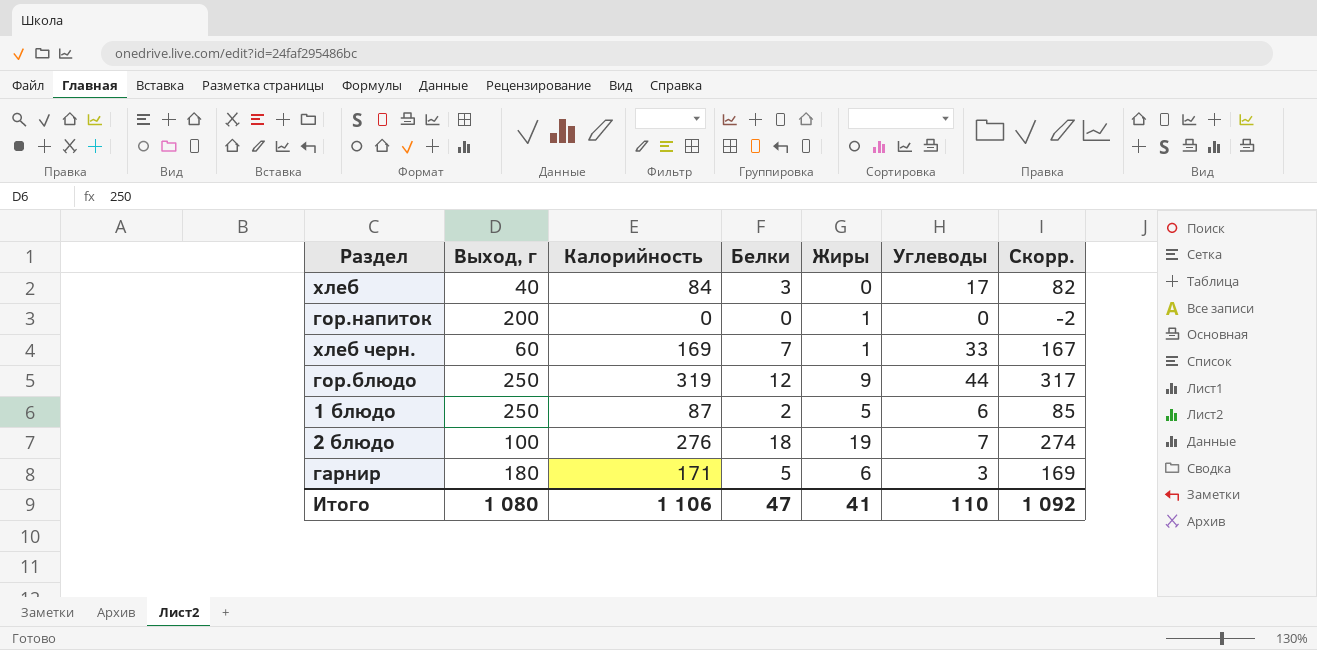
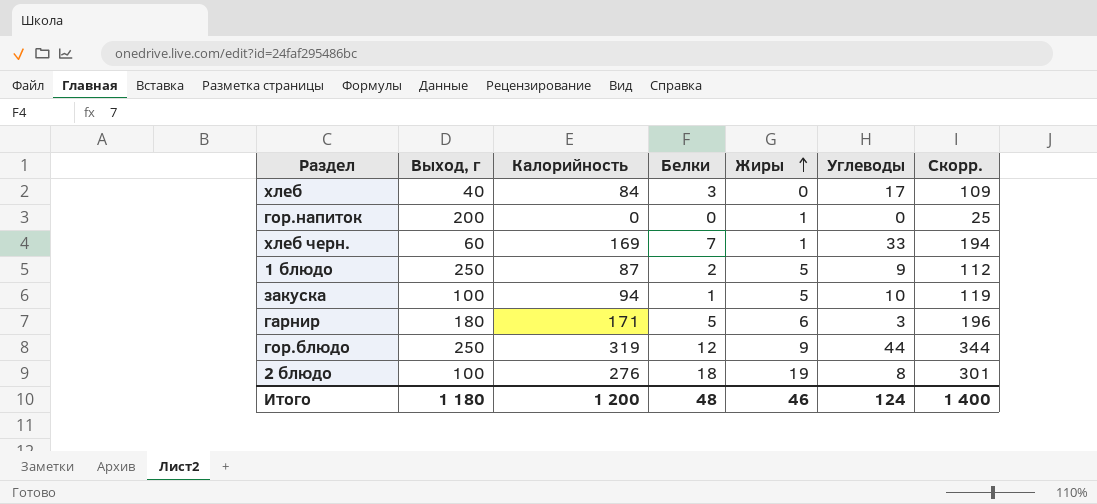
row order: none -> Жиры ascending
column Скорр. | formula: [Калорийность] - 2 -> [Калорийность] + 25
1 блюдо | Углеводы: 6 -> 9
row закуска: none -> 100 | 94 | 1 | 5 | 10 | 119
2 блюдо | Углеводы: 7 -> 8
Итого | Выход, г: 1 080 -> 1 180
Итого | Калорийность: 1 106 -> 1 200
Итого | Белки: 47 -> 48
Итого | Жиры: 41 -> 46
Итого | Углеводы: 110 -> 124
Итого | Скорр.: 1 092 -> 1 400

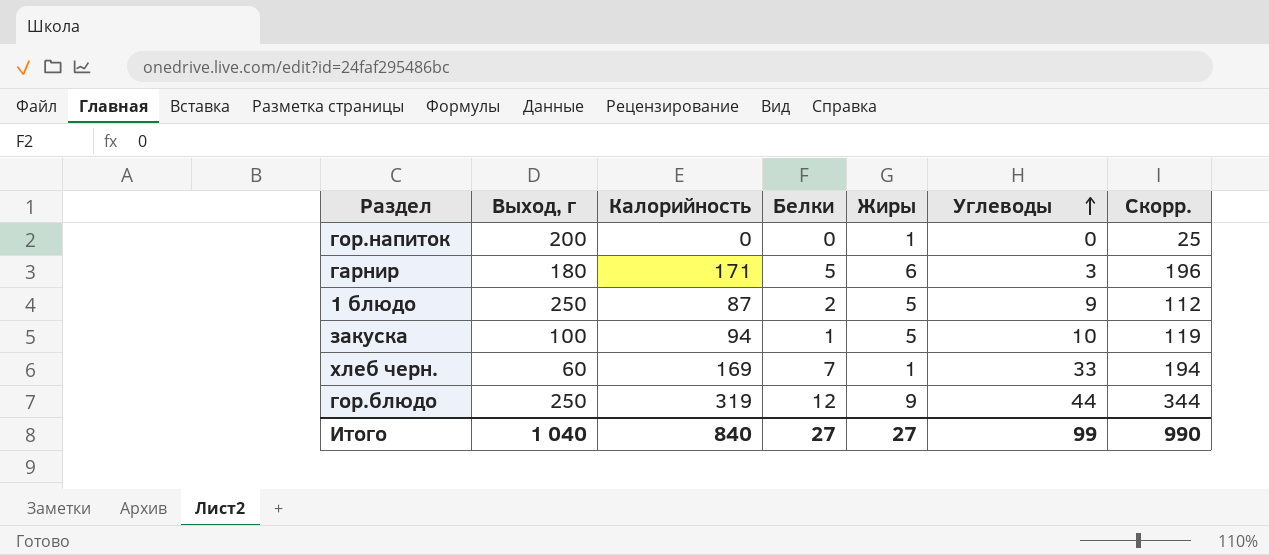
row order: Жиры ascending -> Углеводы ascending
row хлеб: 40 | 84 | 3 | 0 | 17 | 109 -> none
row 2 блюдо: 100 | 276 | 18 | 19 | 8 | 301 -> none
Итого | Выход, г: 1 180 -> 1 040
Итого | Калорийность: 1 200 -> 840
Итого | Белки: 48 -> 27
Итого | Жиры: 46 -> 27
Итого | Углеводы: 124 -> 99
Итого | Скорр.: 1 400 -> 990

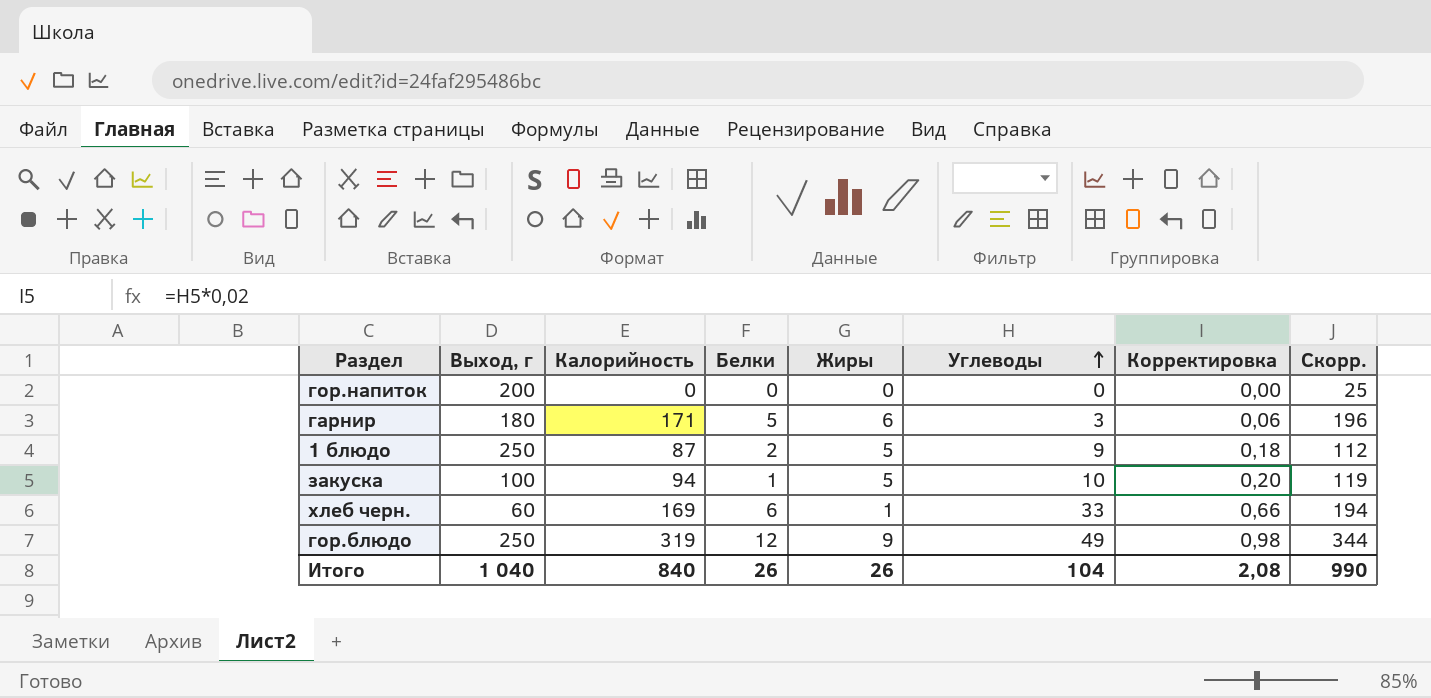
column Корректировка | formula: none -> [Углеводы] * 0,02
гор.напиток | Жиры: 1 -> 0
хлеб черн. | Белки: 7 -> 6
гор.блюдо | Углеводы: 44 -> 49
Итого | Белки: 27 -> 26
Итого | Жиры: 27 -> 26
Итого | Углеводы: 99 -> 104

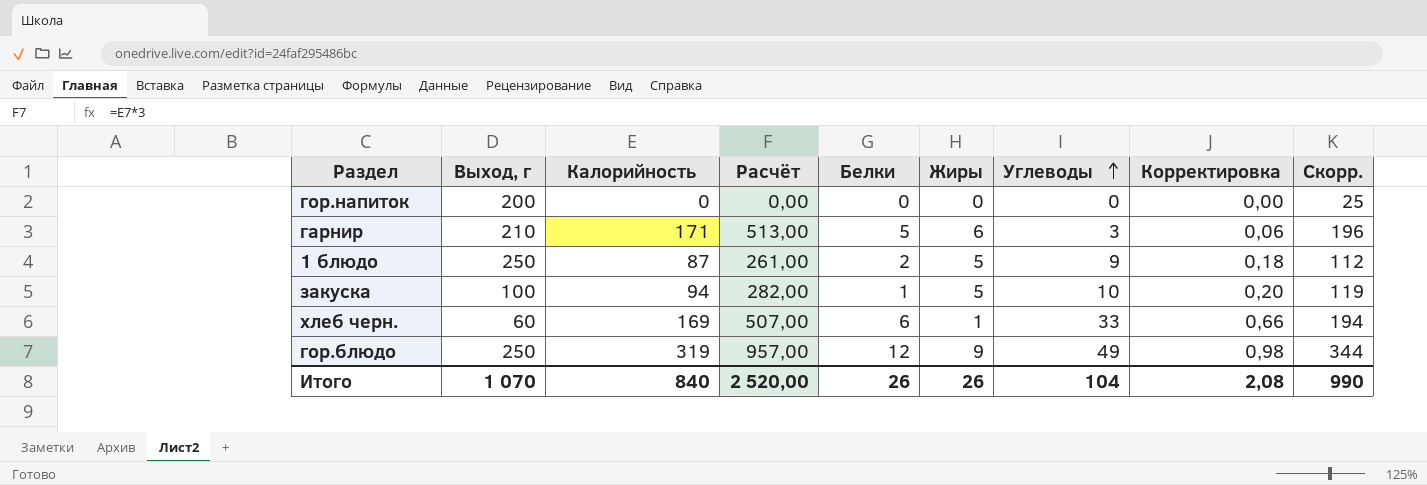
column Расчёт | formula: none -> [Калорийность] * 3
гарнир | Выход, г: 180 -> 210
Итого | Выход, г: 1 040 -> 1 070

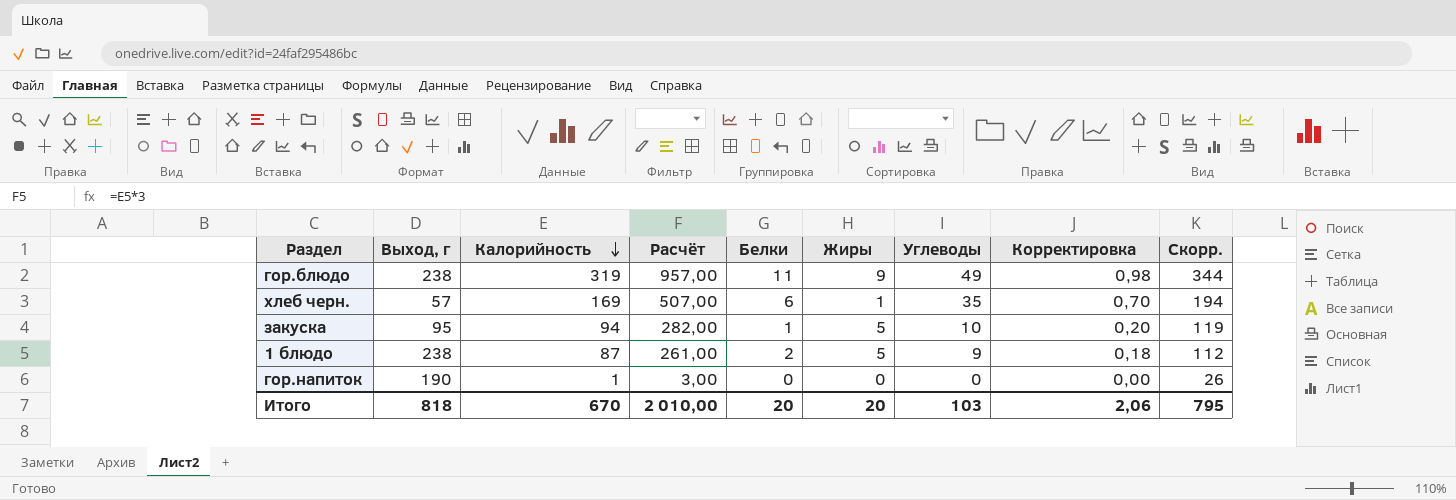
row order: Углеводы ascending -> Калорийность descending
row гарнир: 210 | 171 | 513,00 | 5 | 6 | 3 | 0,06 | 196 -> none
гор.блюдо | Выход, г: 250 -> 238
гор.блюдо | Белки: 12 -> 11
хлеб черн. | Выход, г: 60 -> 57
хлеб черн. | Углеводы: 33 -> 35
хлеб черн. | Корректировка: 0,66 -> 0,70
закуска | Выход, г: 100 -> 95
1 блюдо | Выход, г: 250 -> 238
гор.напиток | Выход, г: 200 -> 190
гор.напиток | Калорийность: 0 -> 1
гор.напиток | Расчёт: 0,00 -> 3,00
гор.напиток | Скорр.: 25 -> 26
Итого | Выход, г: 1 070 -> 818
Итого | Калорийность: 840 -> 670
Итого | Расчёт: 2 520,00 -> 2 010,00
Итого | Белки: 26 -> 20
Итого | Жиры: 26 -> 20
Итого | Углеводы: 104 -> 103
Итого | Корректировка: 2,08 -> 2,06
Итого | Скорр.: 990 -> 795

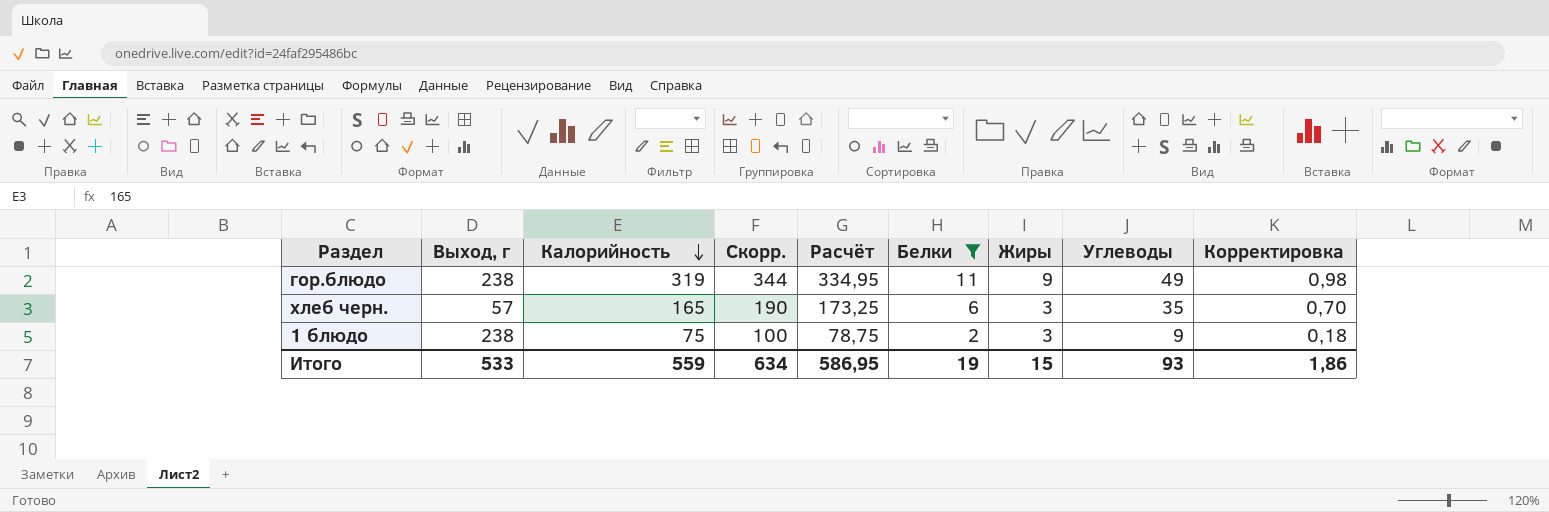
filter: none -> Белки >= 2
column Скорр. | position: 9 -> 4
column Расчёт | formula: [Калорийность] * 3 -> [Калорийность] * 1,05
хлеб черн. | Калорийность: 169 -> 165
хлеб черн. | Скорр.: 194 -> 190
хлеб черн. | Жиры: 1 -> 3
1 блюдо | Калорийность: 87 -> 75
1 блюдо | Скорр.: 112 -> 100
1 блюдо | Жиры: 5 -> 3
Итого | Выход, г: 818 -> 533
Итого | Калорийность: 670 -> 559
Итого | Скорр.: 795 -> 634
Итого | Расчёт: 2 010,00 -> 586,95
Итого | Белки: 20 -> 19
Итого | Жиры: 20 -> 15
Итого | Углеводы: 103 -> 93
Итого | Корректировка: 2,06 -> 1,86

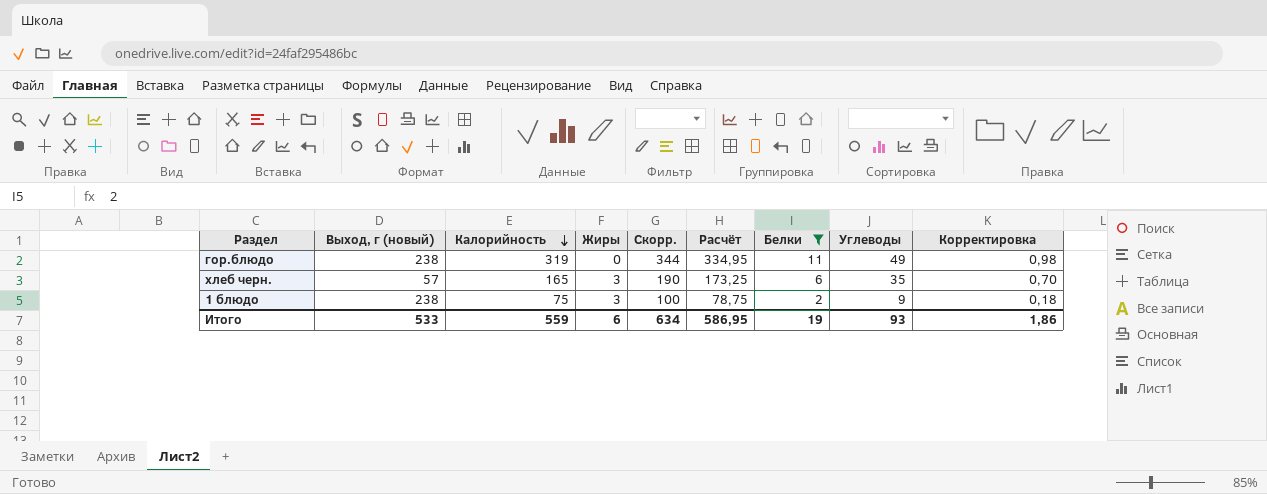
column name: Выход, г -> Выход, г (новый)
column Жиры | position: 7 -> 4
гор.блюдо | Жиры: 9 -> 0
Итого | Жиры: 15 -> 6

